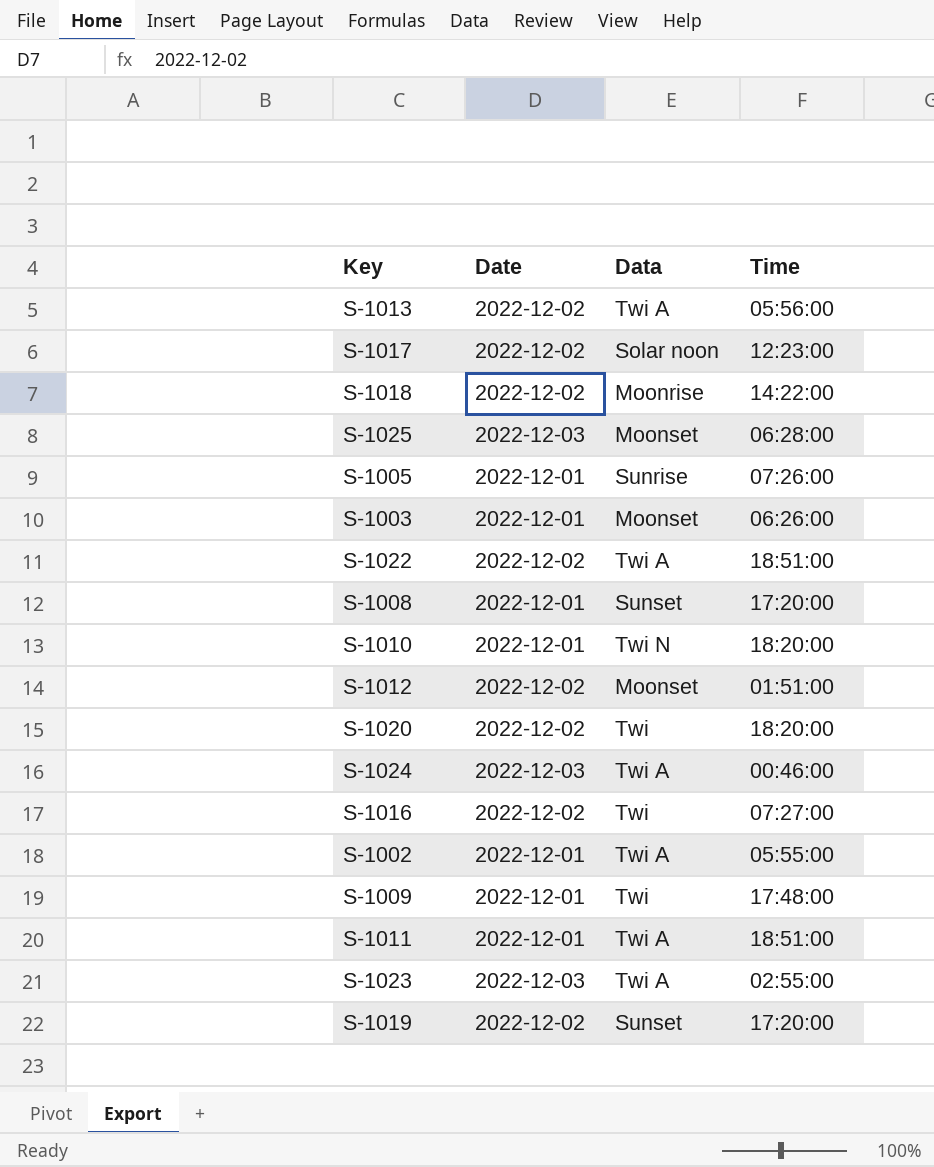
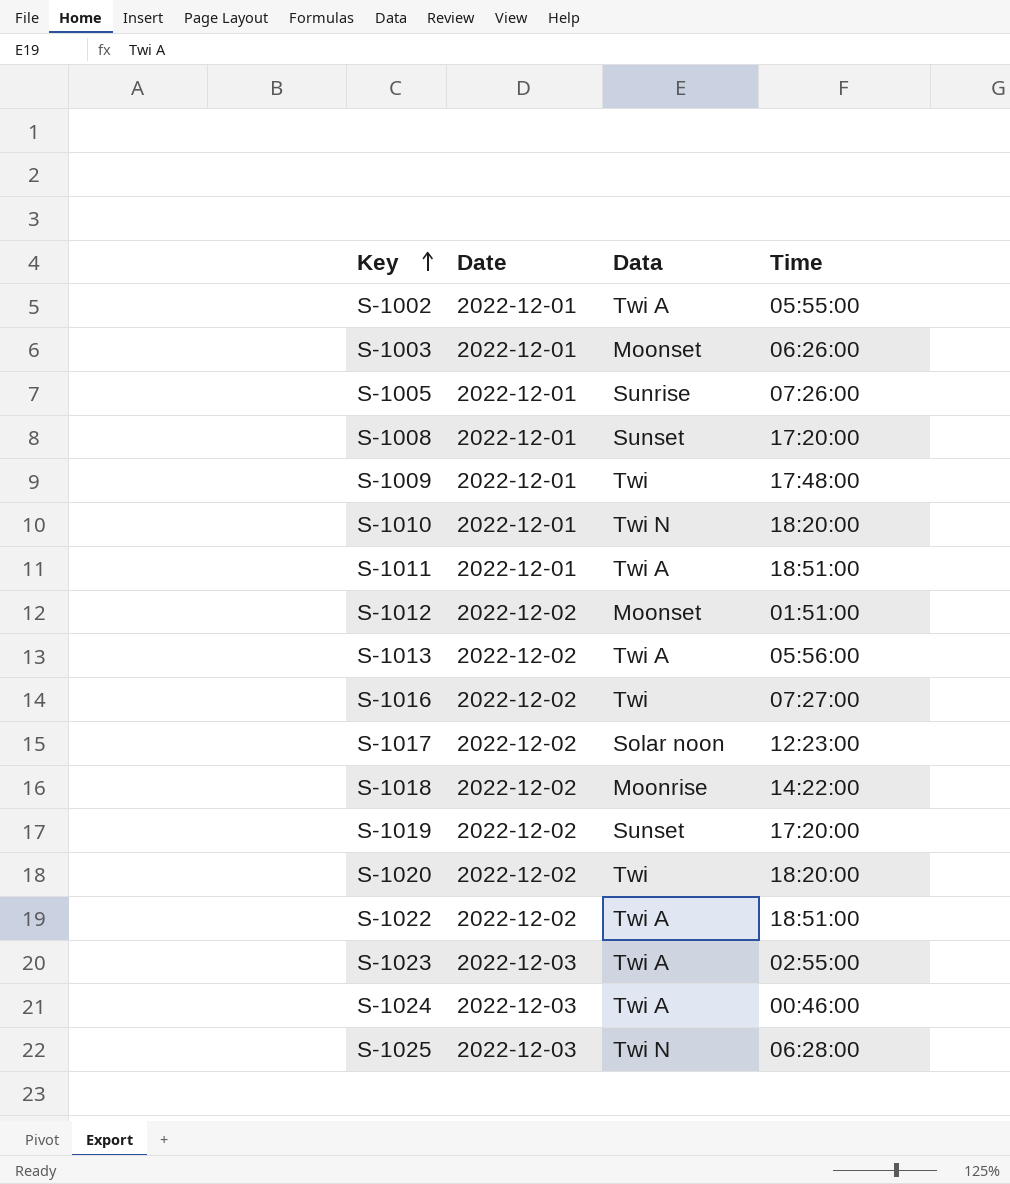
row order: none -> Key ascending
S-1025 | Data: Moonset -> Twi N

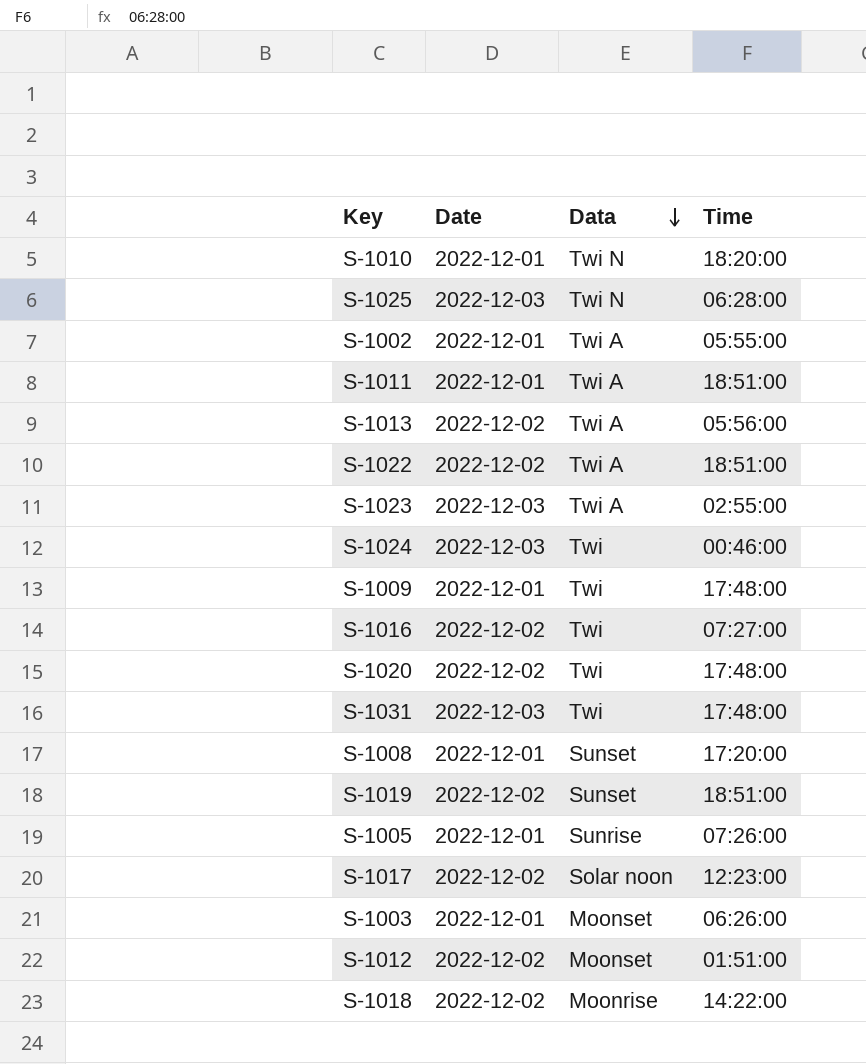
row order: Key ascending -> Data descending
S-1024 | Data: Twi A -> Twi
S-1020 | Time: 18:20:00 -> 17:48:00
row S-1031: none -> 2022-12-03 | Twi | 17:48:00
S-1019 | Time: 17:20:00 -> 18:51:00

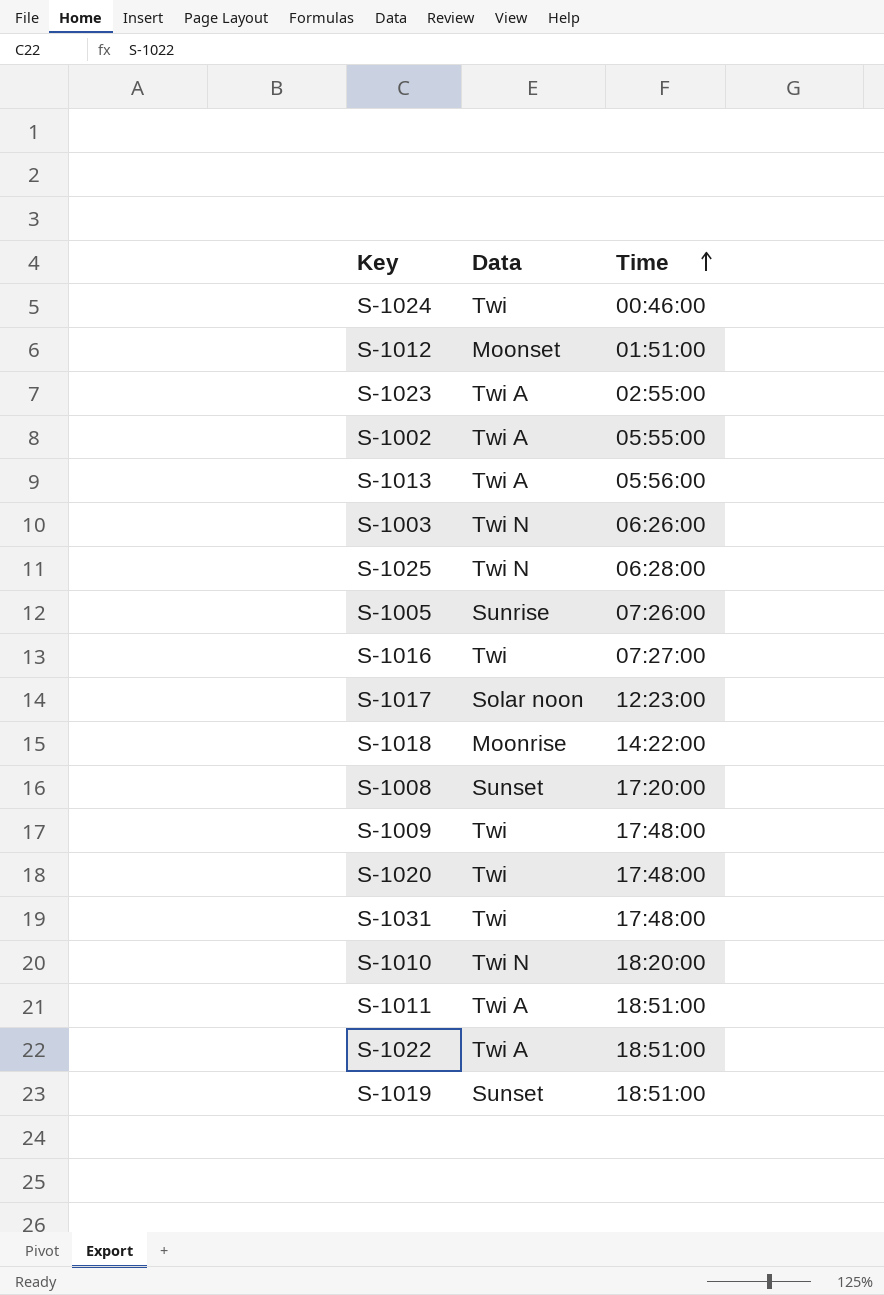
row order: Data descending -> Time ascending
column Date | position: 2 -> none
S-1003 | Data: Moonset -> Twi N

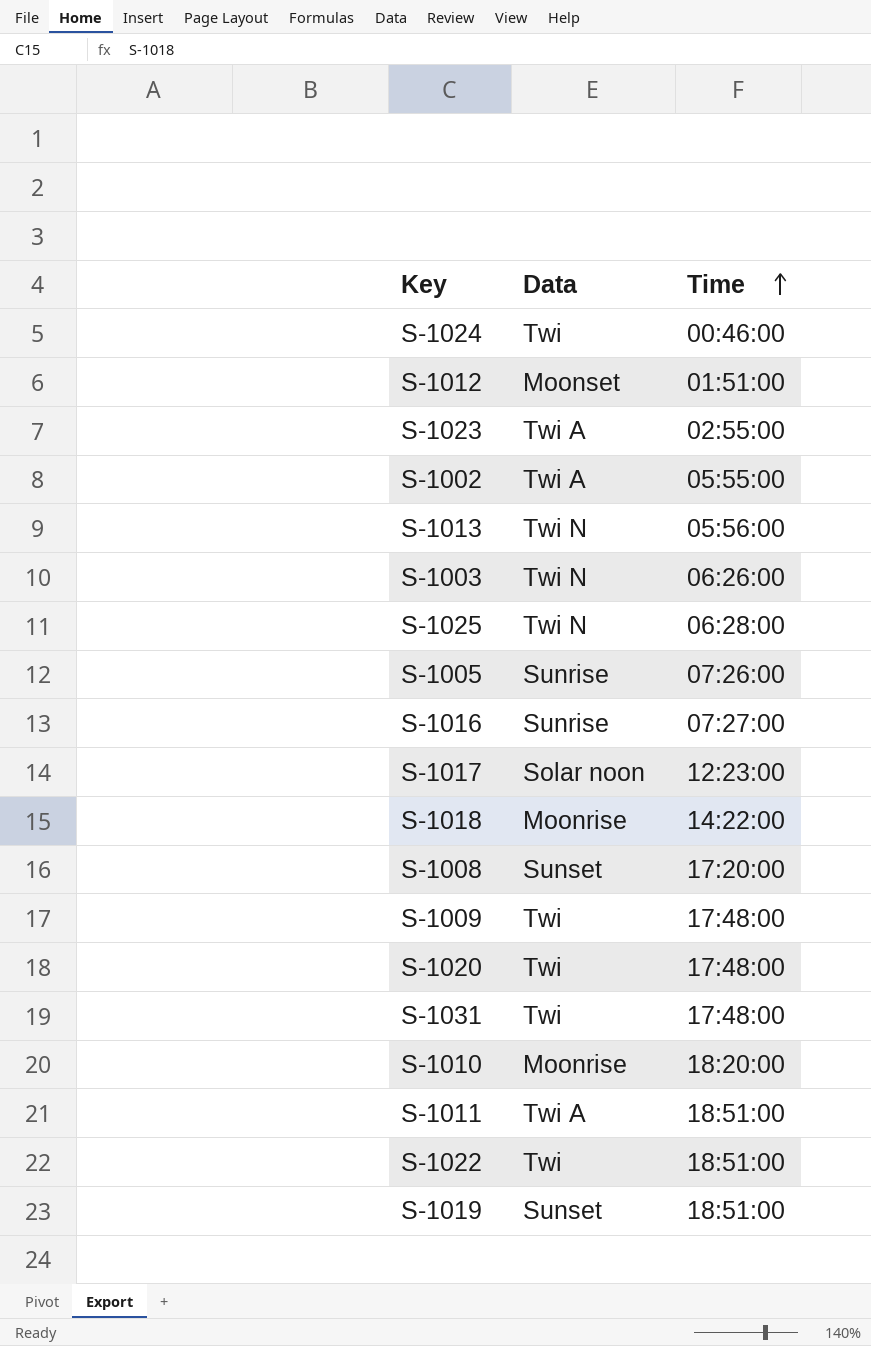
S-1013 | Data: Twi A -> Twi N
S-1016 | Data: Twi -> Sunrise
S-1010 | Data: Twi N -> Moonrise
S-1022 | Data: Twi A -> Twi

